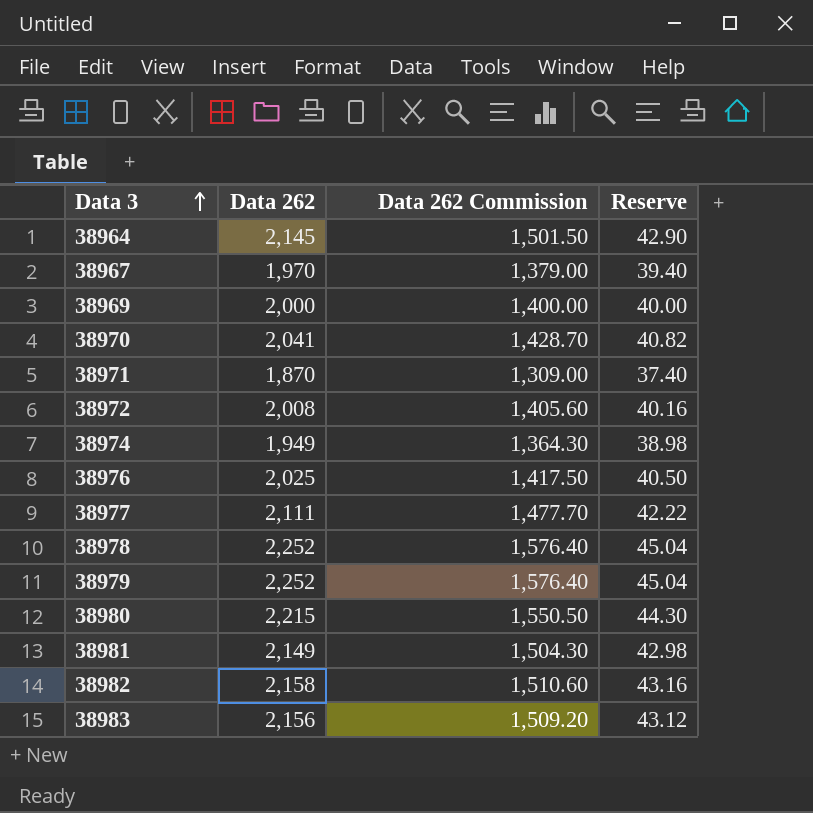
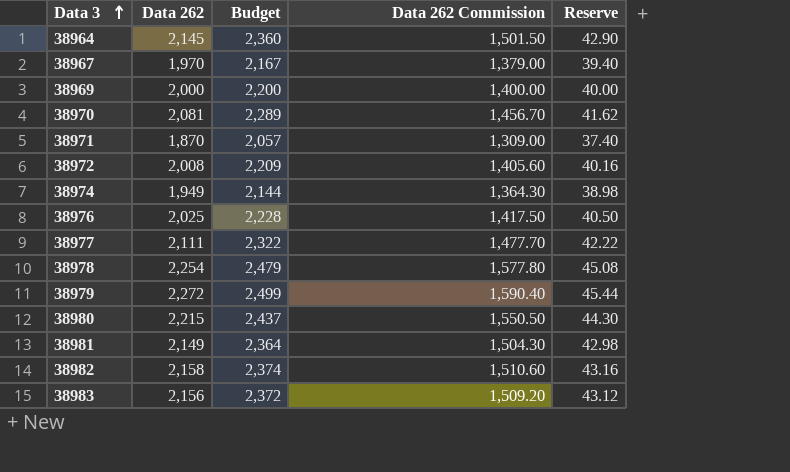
column Budget | formula: none -> [Data 262] * 1.1
38970 | Data 262: 2,041 -> 2,081
38970 | Data 262 Commission: 1,428.70 -> 1,456.70
38970 | Reserve: 40.82 -> 41.62
38978 | Data 262: 2,252 -> 2,254
38978 | Data 262 Commission: 1,576.40 -> 1,577.80
38978 | Reserve: 45.04 -> 45.08
38979 | Data 262: 2,252 -> 2,272
38979 | Data 262 Commission: 1,576.40 -> 1,590.40
38979 | Reserve: 45.04 -> 45.44

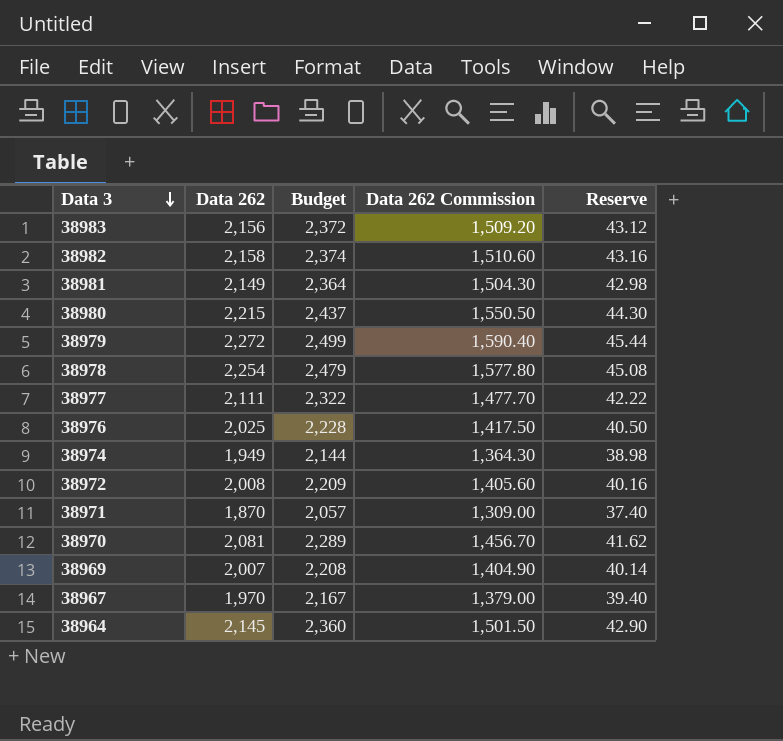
row order: Data 3 ascending -> Data 3 descending
38969 | Data 262: 2,000 -> 2,007
38969 | Budget: 2,200 -> 2,208
38969 | Data 262 Commission: 1,400.00 -> 1,404.90
38969 | Reserve: 40.00 -> 40.14

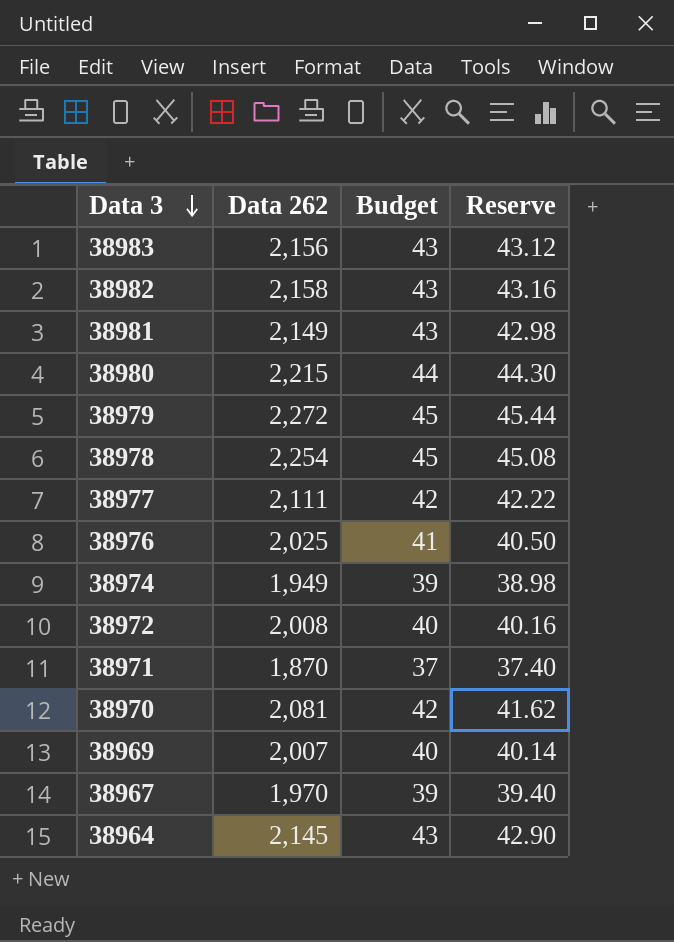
column Data 262 Commission | formula: [Data 262] * 0.7 -> none
column Budget | formula: [Data 262] * 1.1 -> [Data 262] * 0.02

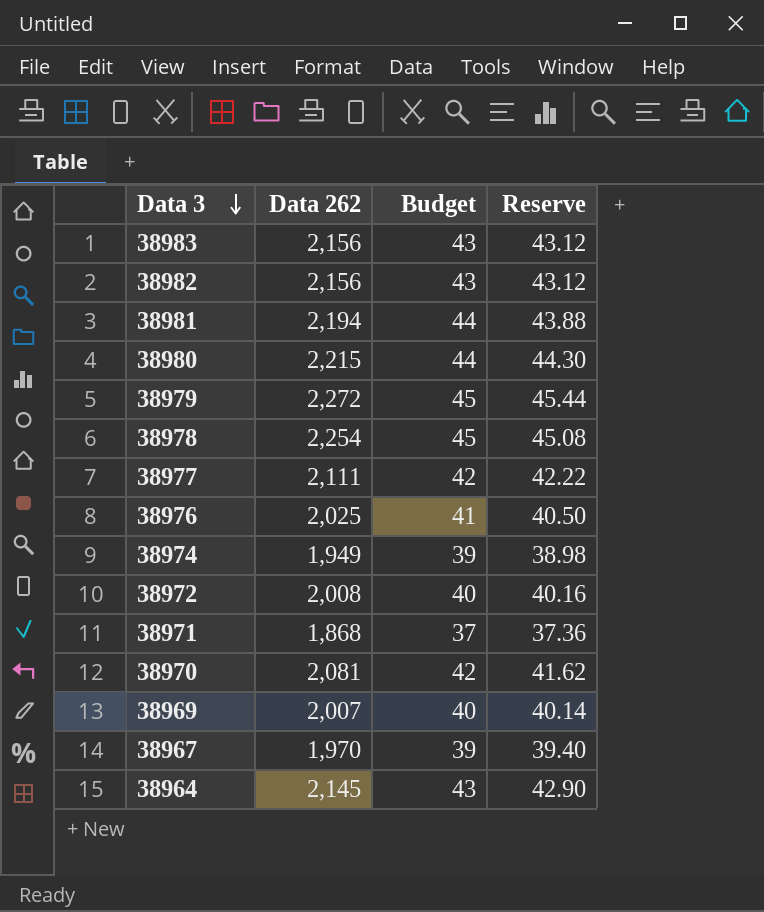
38982 | Data 262: 2,158 -> 2,156
38982 | Reserve: 43.16 -> 43.12
38981 | Data 262: 2,149 -> 2,194
38981 | Budget: 43 -> 44
38981 | Reserve: 42.98 -> 43.88
38971 | Data 262: 1,870 -> 1,868
38971 | Reserve: 37.40 -> 37.36

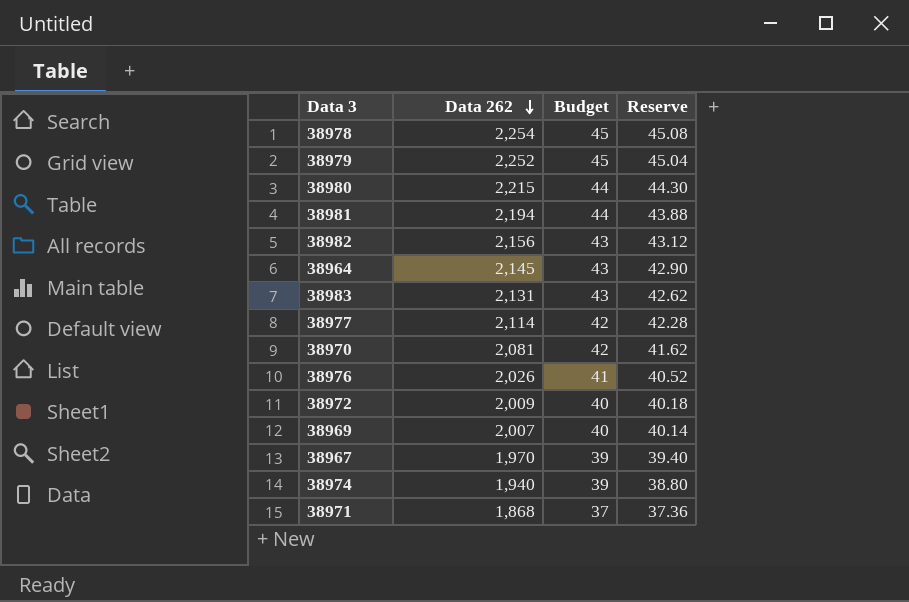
row order: Data 3 descending -> Data 262 descending
38979 | Data 262: 2,272 -> 2,252
38979 | Reserve: 45.44 -> 45.04
38983 | Data 262: 2,156 -> 2,131
38983 | Reserve: 43.12 -> 42.62
38977 | Data 262: 2,111 -> 2,114
38977 | Reserve: 42.22 -> 42.28
38976 | Data 262: 2,025 -> 2,026
38976 | Reserve: 40.50 -> 40.52
38972 | Data 262: 2,008 -> 2,009
38972 | Reserve: 40.16 -> 40.18
38974 | Data 262: 1,949 -> 1,940
38974 | Reserve: 38.98 -> 38.80

